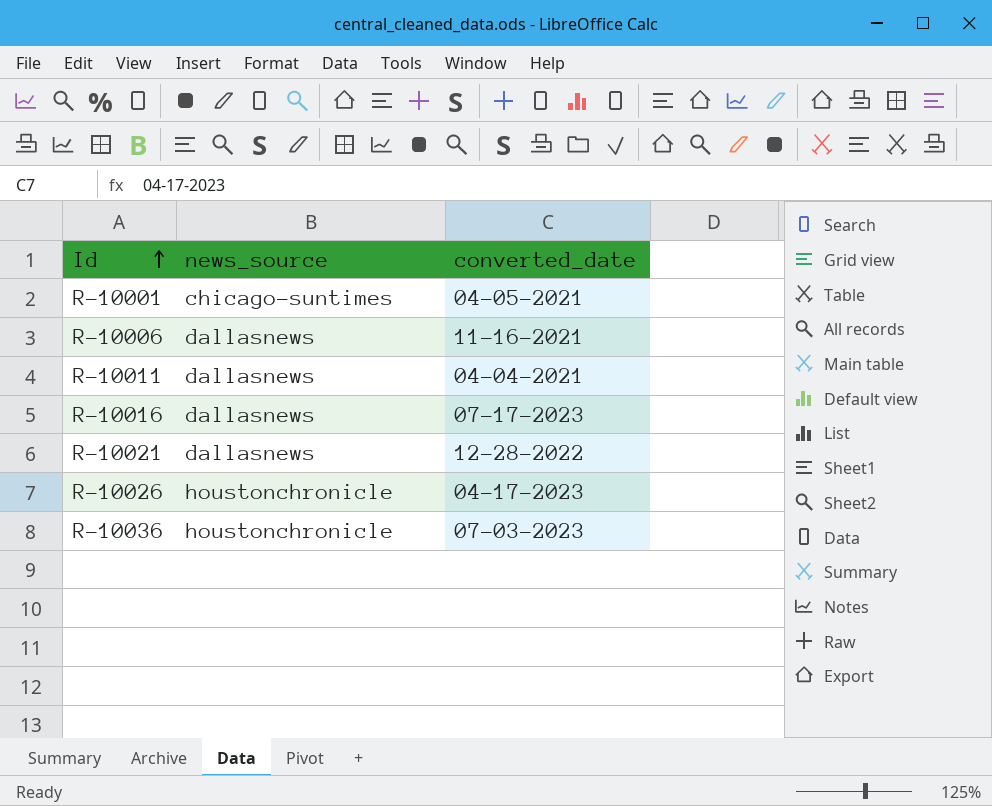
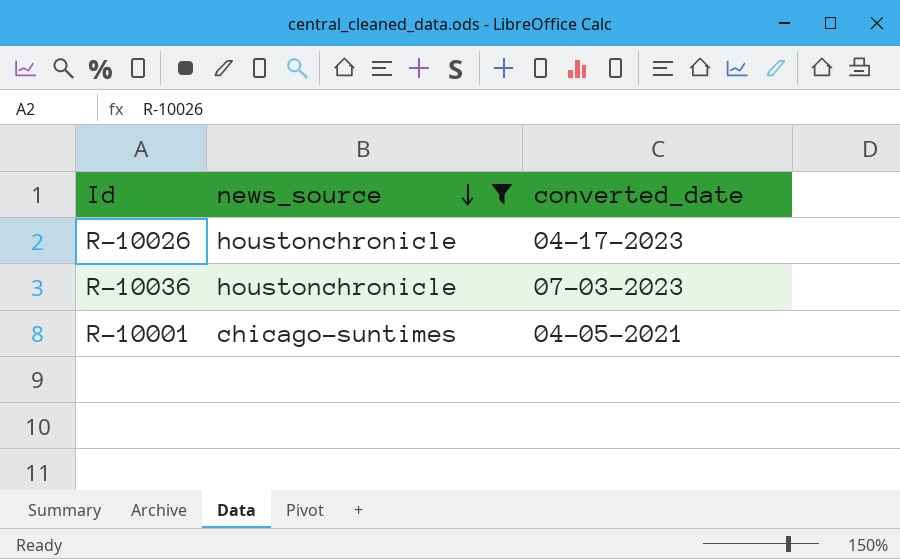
filter: none -> news_source != dallasnews
row order: Id ascending -> news_source descending

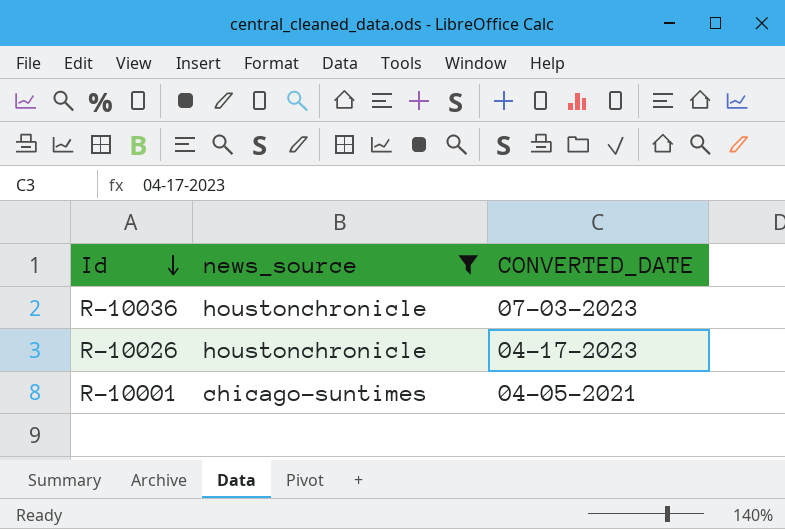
row order: news_source descending -> Id descending
column name: converted_date -> CONVERTED_DATE

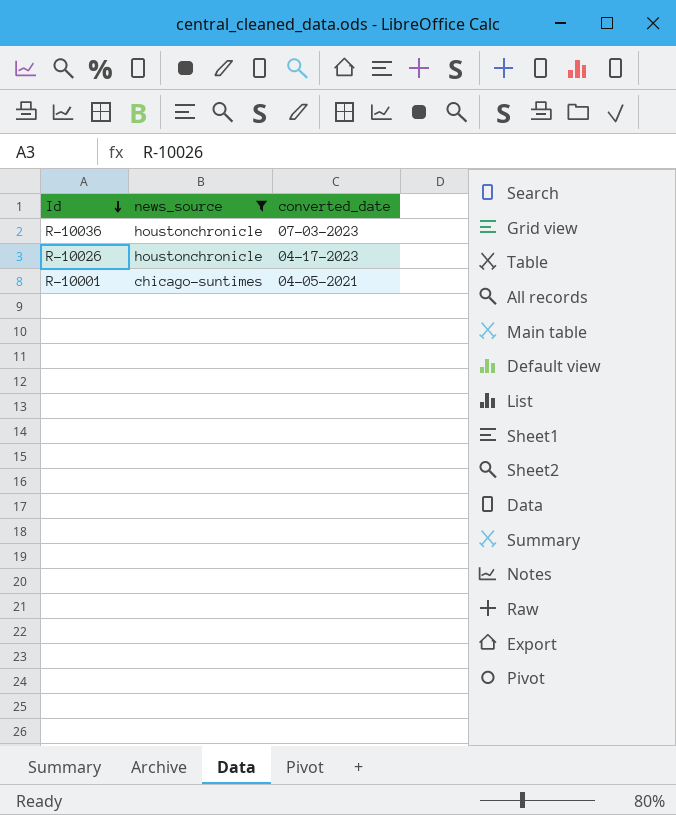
column name: CONVERTED_DATE -> converted_date

